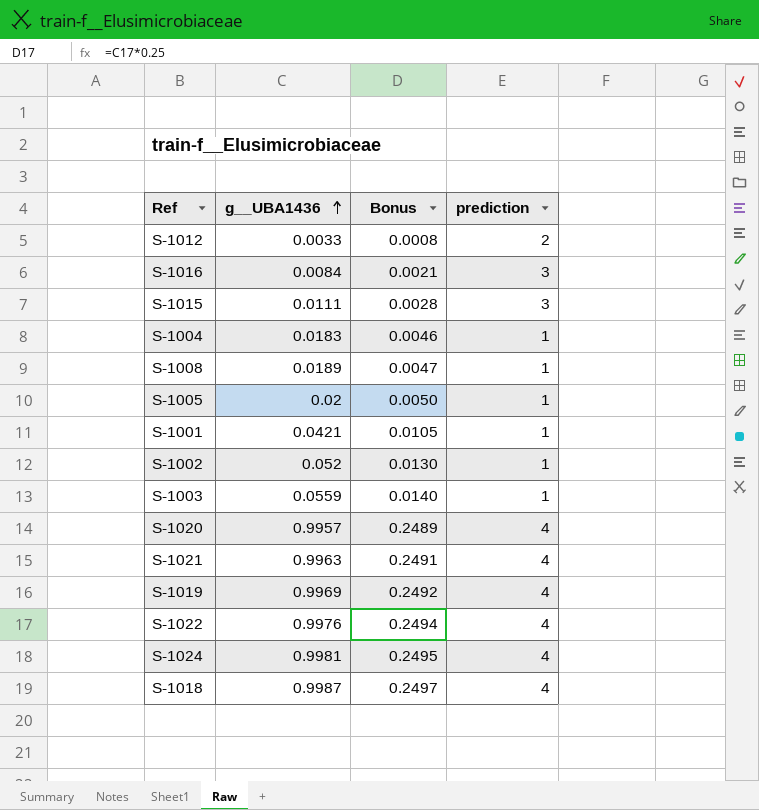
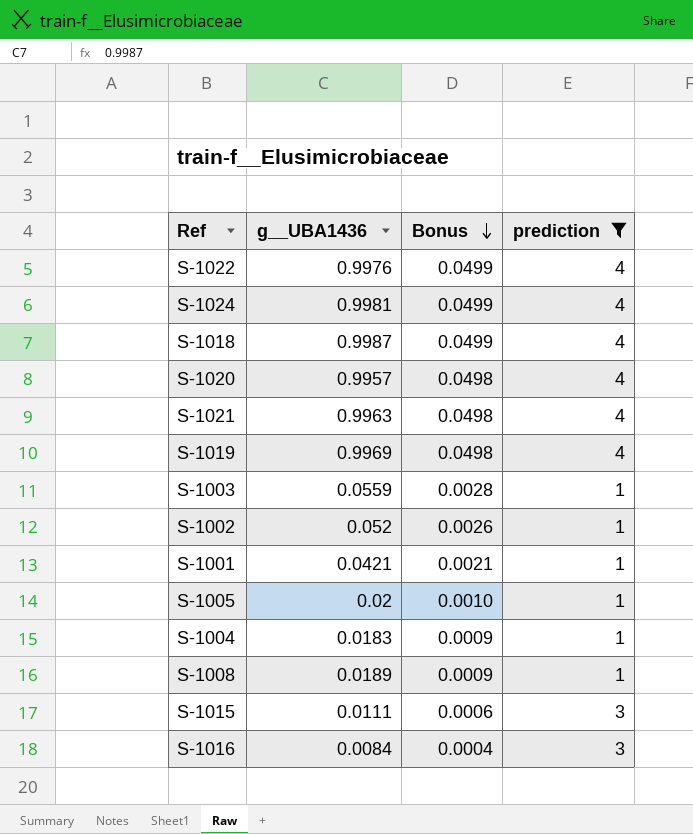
filter: none -> prediction != 2
row order: g__UBA1436 ascending -> Bonus descending
column Bonus | formula: [g__UBA1436] * 0.25 -> [g__UBA1436] * 0.05

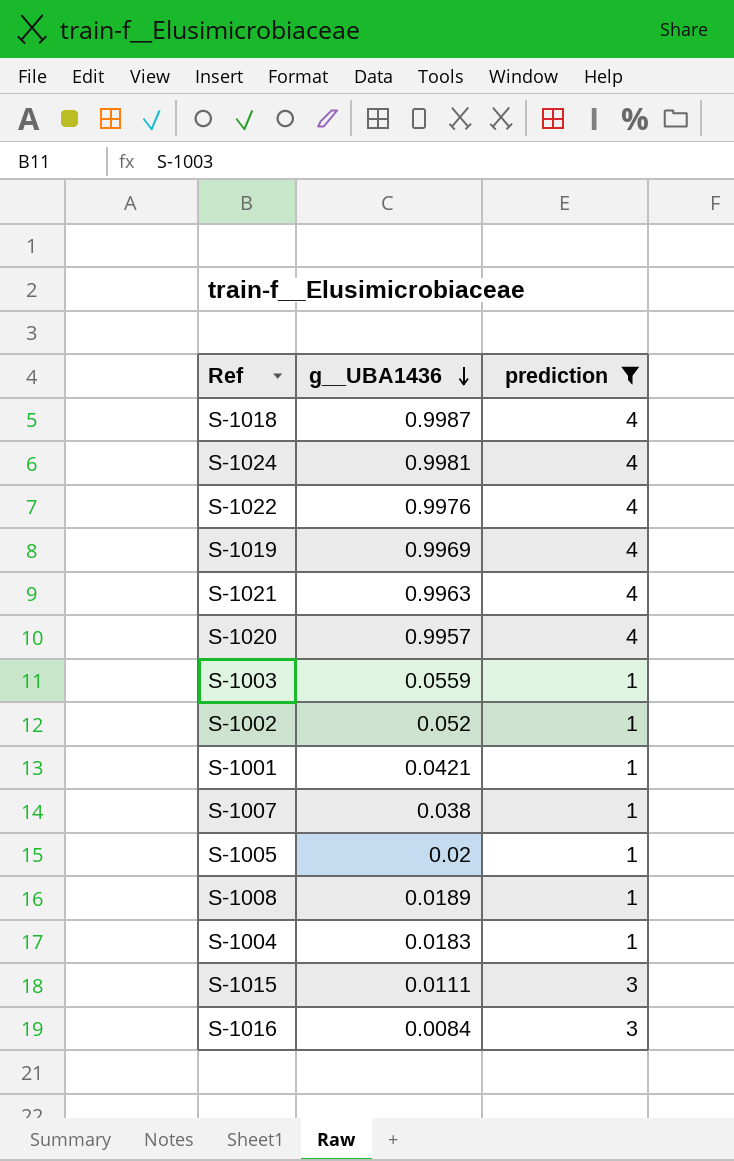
row order: Bonus descending -> g__UBA1436 descending
column Bonus | formula: [g__UBA1436] * 0.05 -> none
row S-1007: none -> 0.038 | 1

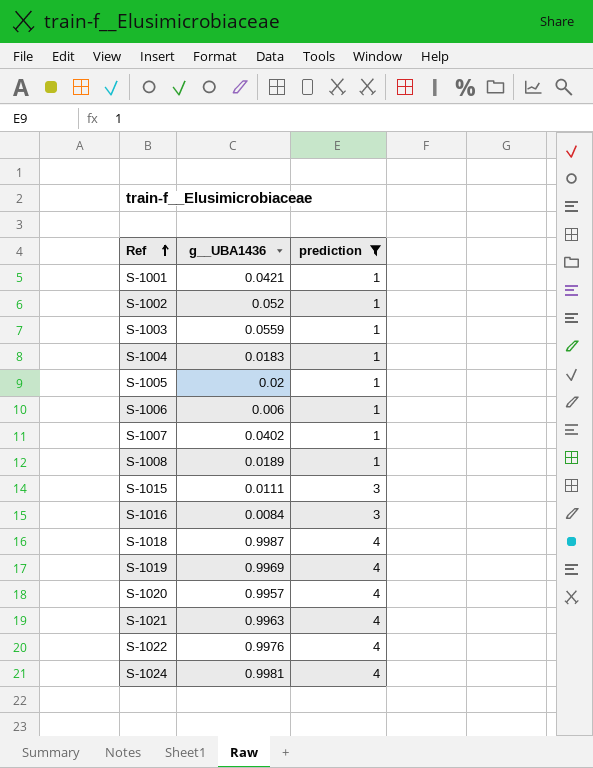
row order: g__UBA1436 descending -> Ref ascending
row S-1006: none -> 0.006 | 1
S-1007 | g__UBA1436: 0.038 -> 0.0402

